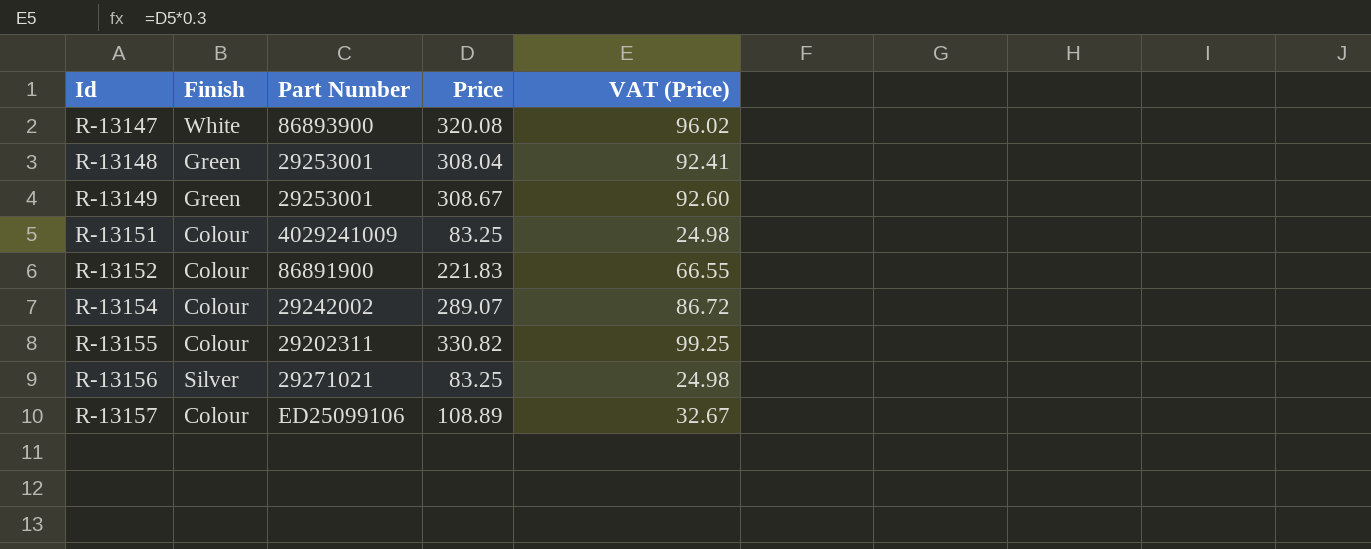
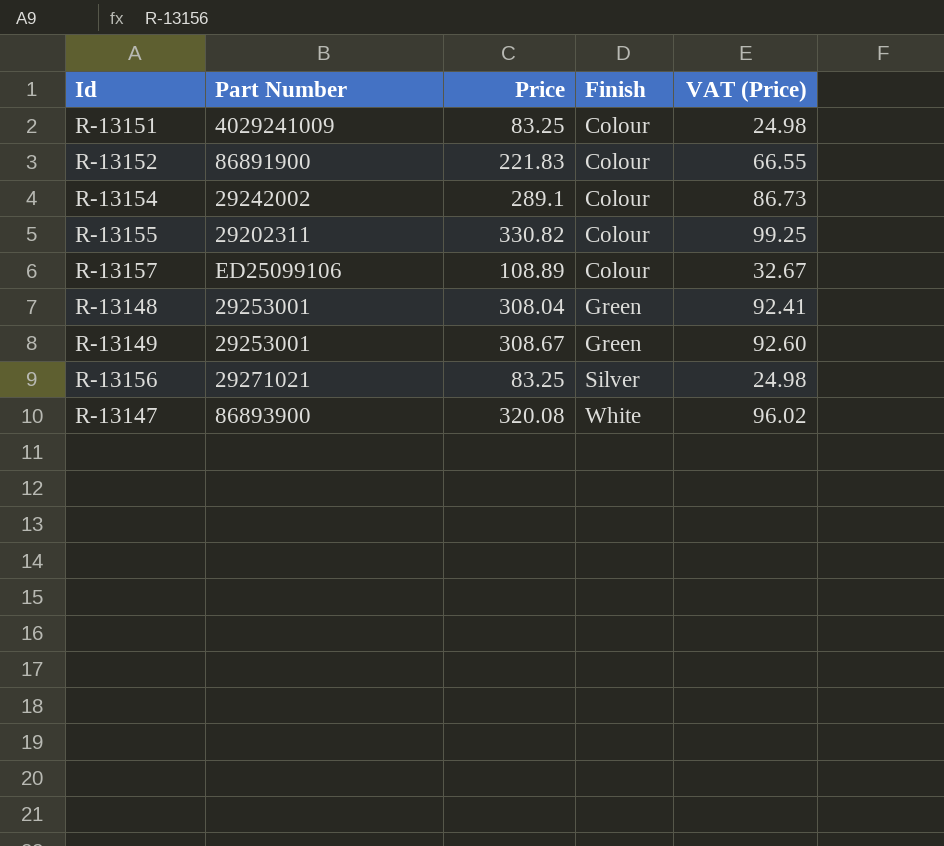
row order: Id ascending -> Finish ascending
column Finish | position: 2 -> 4
R-13154 | Price: 289.07 -> 289.1
R-13154 | VAT (Price): 86.72 -> 86.73

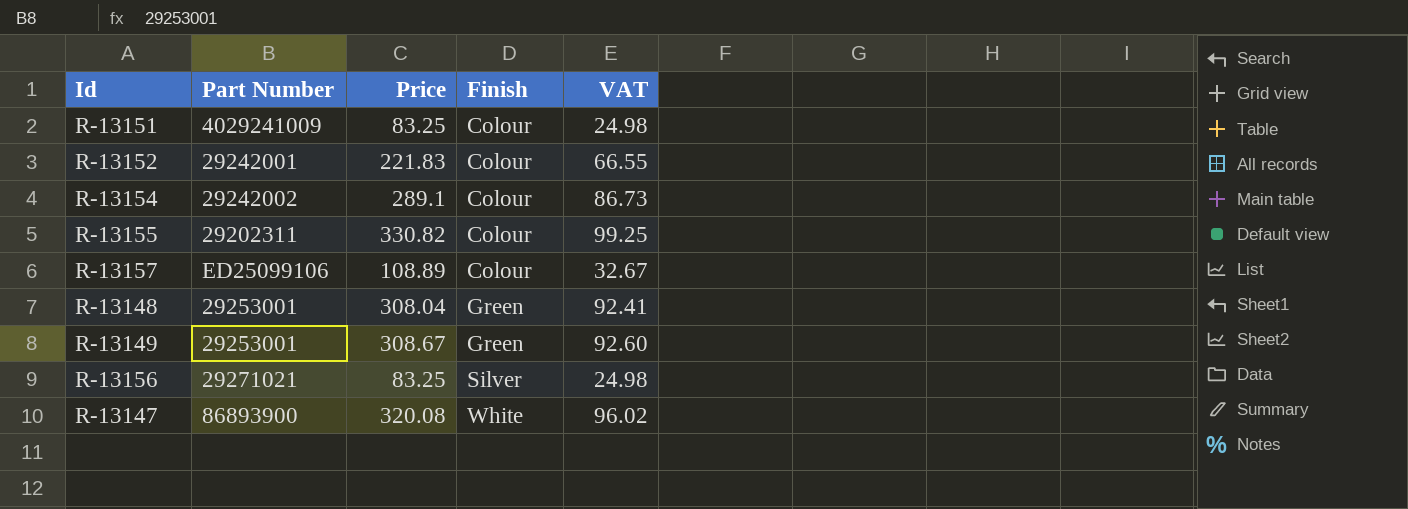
column name: VAT (Price) -> VAT
R-13152 | Part Number: 86891900 -> 29242001

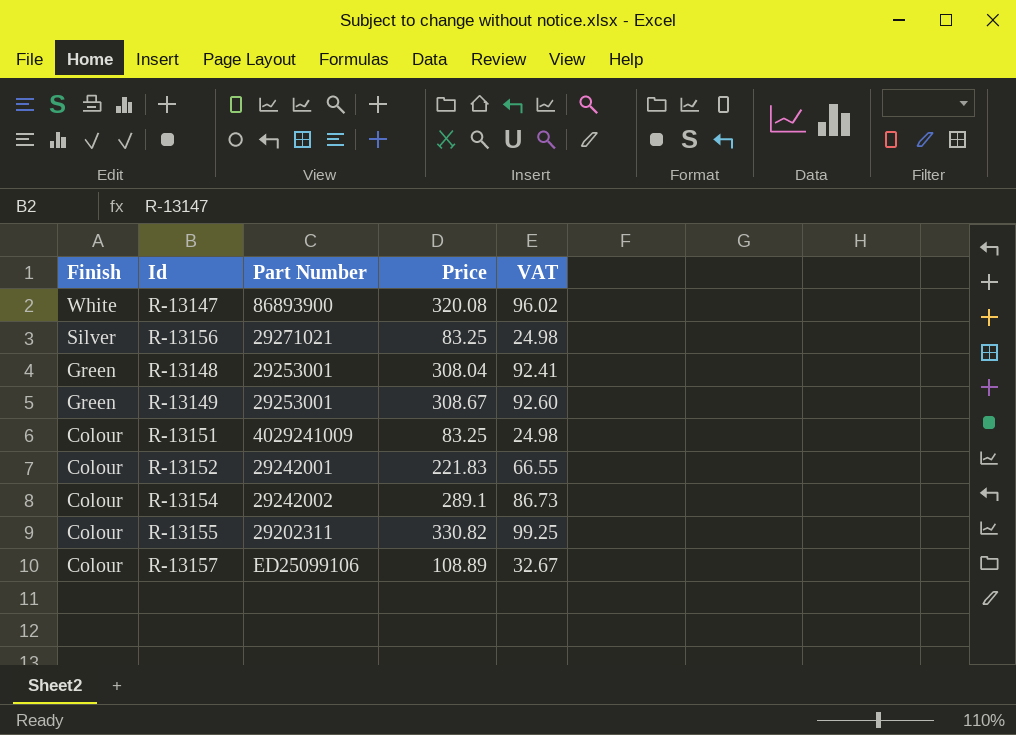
row order: Finish ascending -> Finish descending
column Finish | position: 4 -> 1

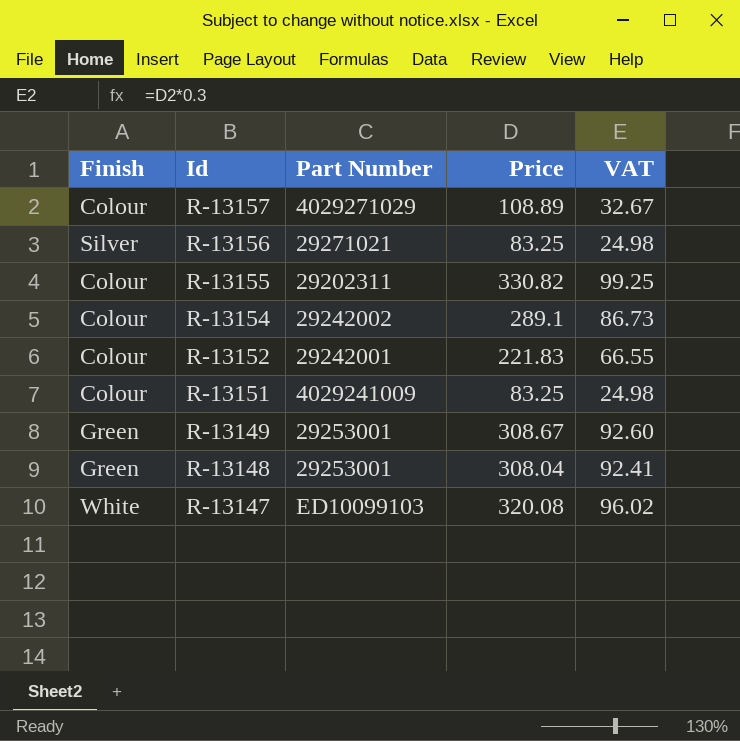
row order: Finish descending -> Id descending
R-13157 | Part Number: ED25099106 -> 4029271029
R-13147 | Part Number: 86893900 -> ED10099103

